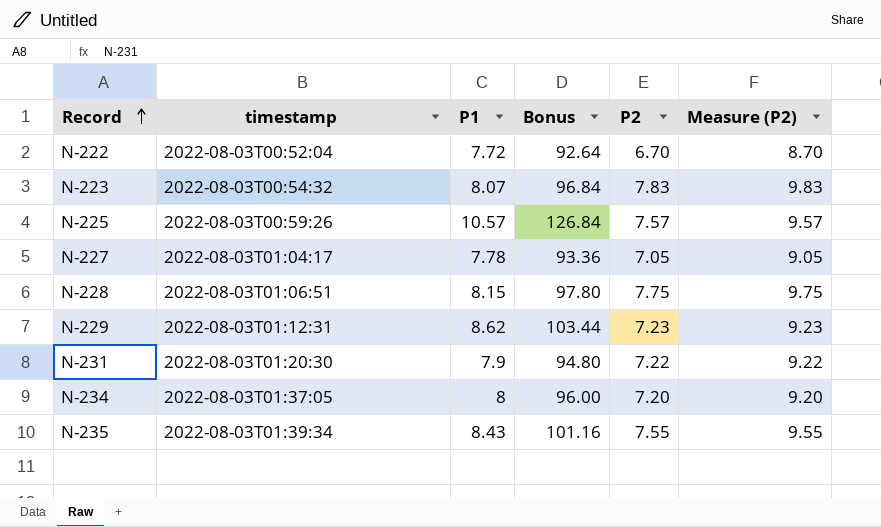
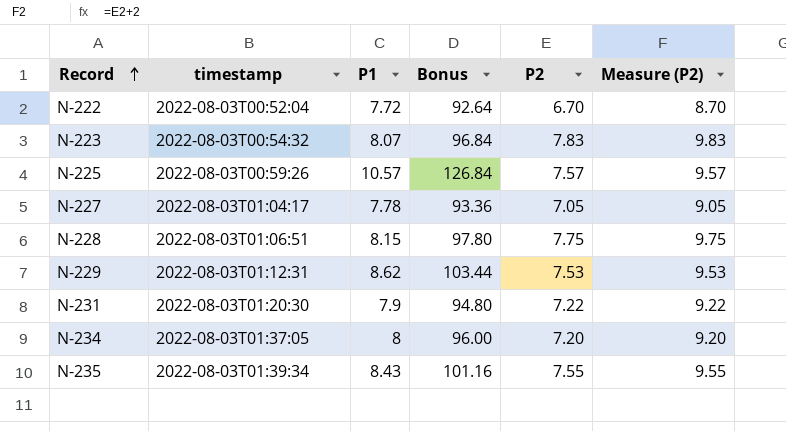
N-229 | P2: 7.23 -> 7.53
N-229 | Measure (P2): 9.23 -> 9.53

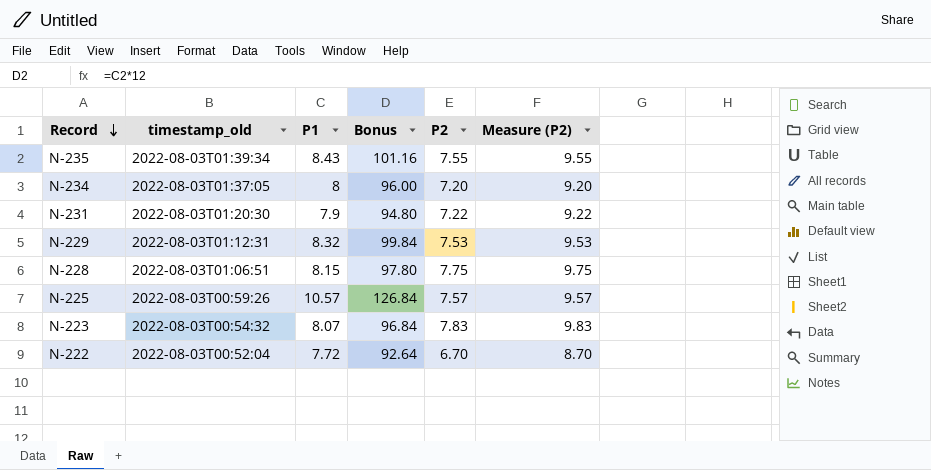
row order: Record ascending -> Record descending
column name: timestamp -> timestamp_old
row N-227: 2022-08-03T01:04:17 | 7.78 | 93.36 | 7.05 | 9.05 -> none
N-229 | P1: 8.62 -> 8.32
N-229 | Bonus: 103.44 -> 99.84

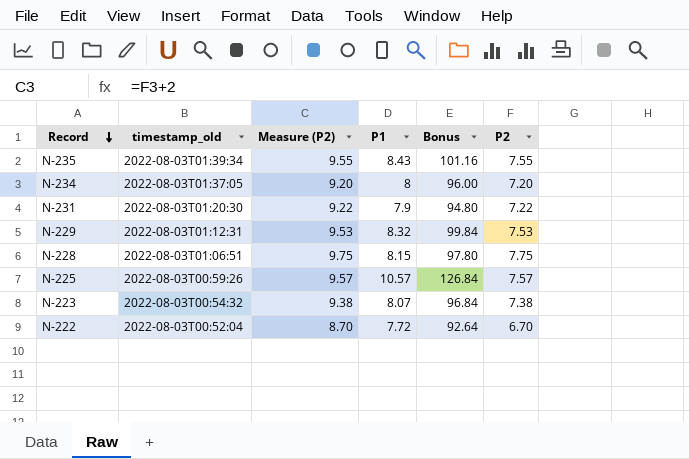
column Measure (P2) | position: 6 -> 3
N-223 | Measure (P2): 9.83 -> 9.38
N-223 | P2: 7.83 -> 7.38

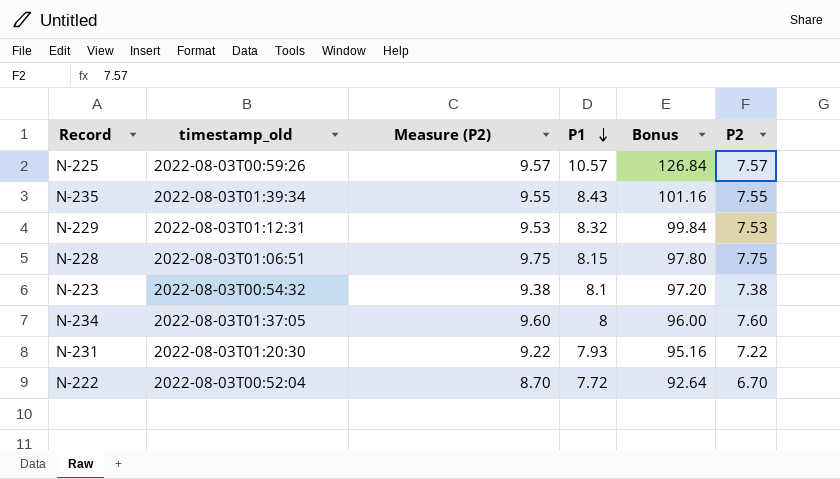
row order: Record descending -> P1 descending
N-223 | P1: 8.07 -> 8.1
N-223 | Bonus: 96.84 -> 97.20
N-234 | Measure (P2): 9.20 -> 9.60
N-234 | P2: 7.20 -> 7.60
N-231 | P1: 7.9 -> 7.93
N-231 | Bonus: 94.80 -> 95.16

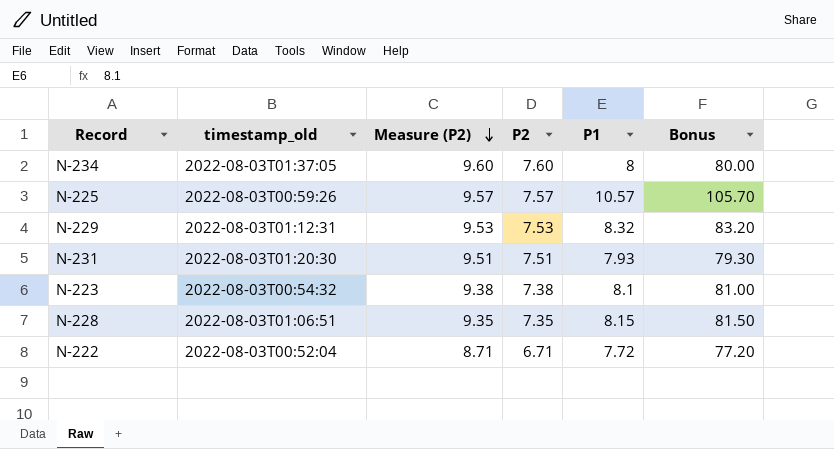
row order: P1 descending -> Measure (P2) descending
column P2 | position: 6 -> 4
column Bonus | formula: [P1] * 12 -> [P1] * 10
row N-235: 2022-08-03T01:39:34 | 9.55 | 8.43 | 101.16 | 7.55 -> none
N-231 | Measure (P2): 9.22 -> 9.51
N-231 | P2: 7.22 -> 7.51
N-228 | Measure (P2): 9.75 -> 9.35
N-228 | P2: 7.75 -> 7.35
N-222 | Measure (P2): 8.70 -> 8.71
N-222 | P2: 6.70 -> 6.71

